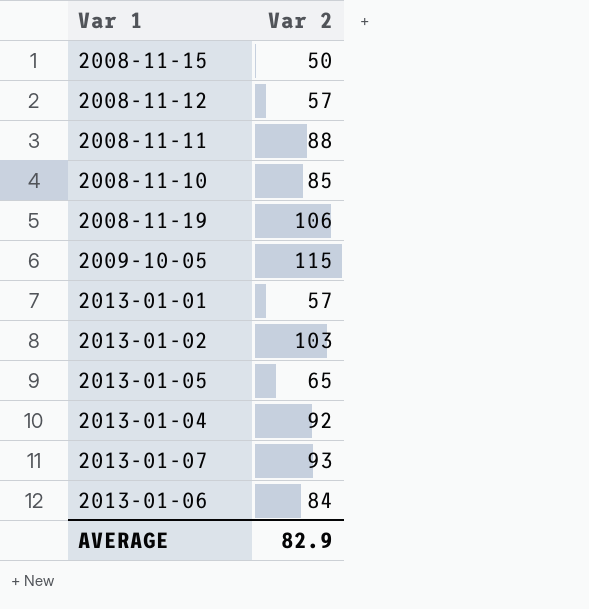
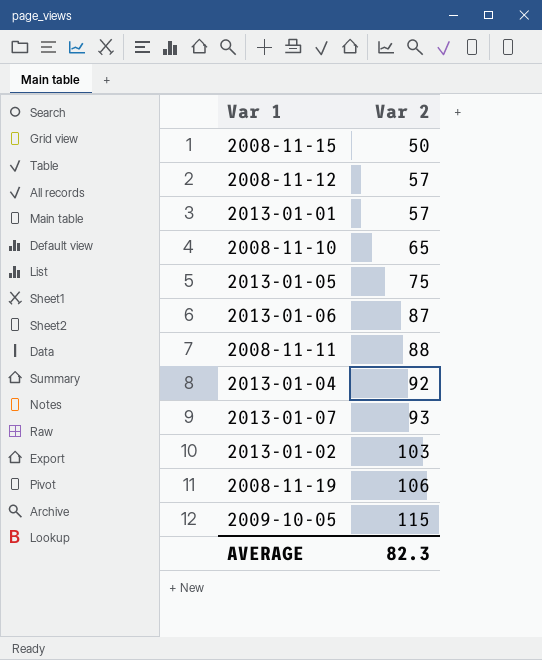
row order: none -> Var 2 ascending
2008-11-10 | Var 2: 85 -> 65
2013-01-05 | Var 2: 65 -> 75
2013-01-06 | Var 2: 84 -> 87
AVERAGE | Var 2: 82.9 -> 82.3

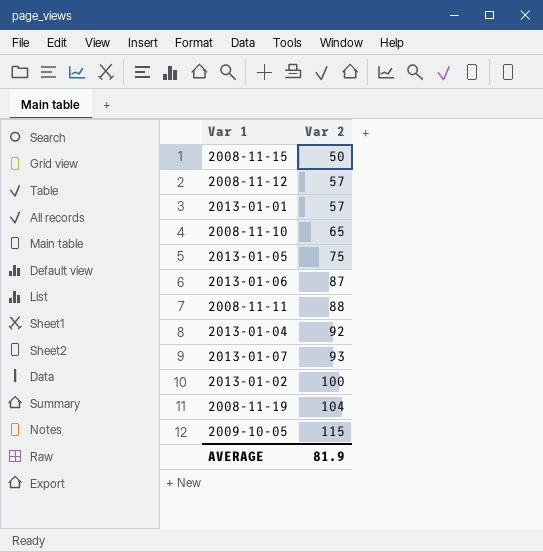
2013-01-02 | Var 2: 103 -> 100
2008-11-19 | Var 2: 106 -> 104
AVERAGE | Var 2: 82.3 -> 81.9

